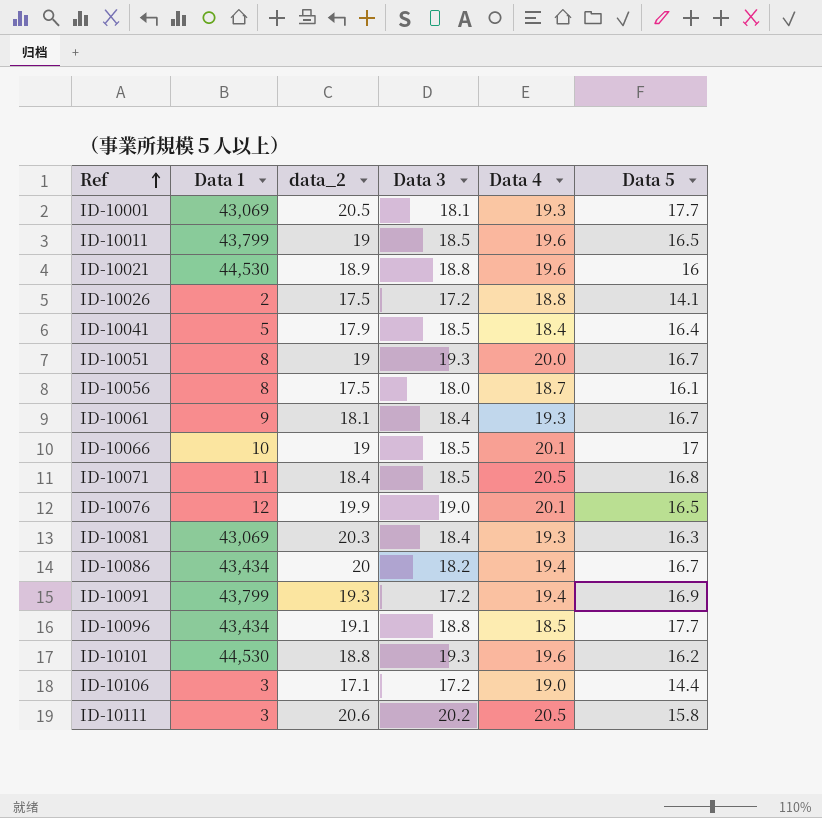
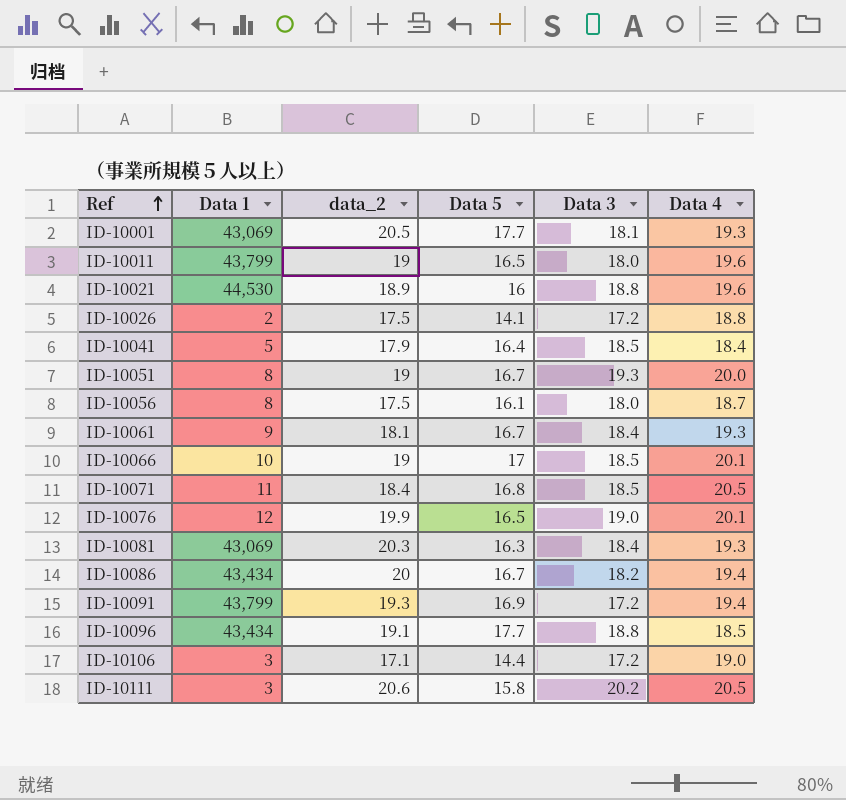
column Data 5 | position: 6 -> 4
row ID-10101: 44,530 | 18.8 | 19.3 | 19.6 | 16.2 -> none
ID-10011 | Data 3: 18.5 -> 18.0

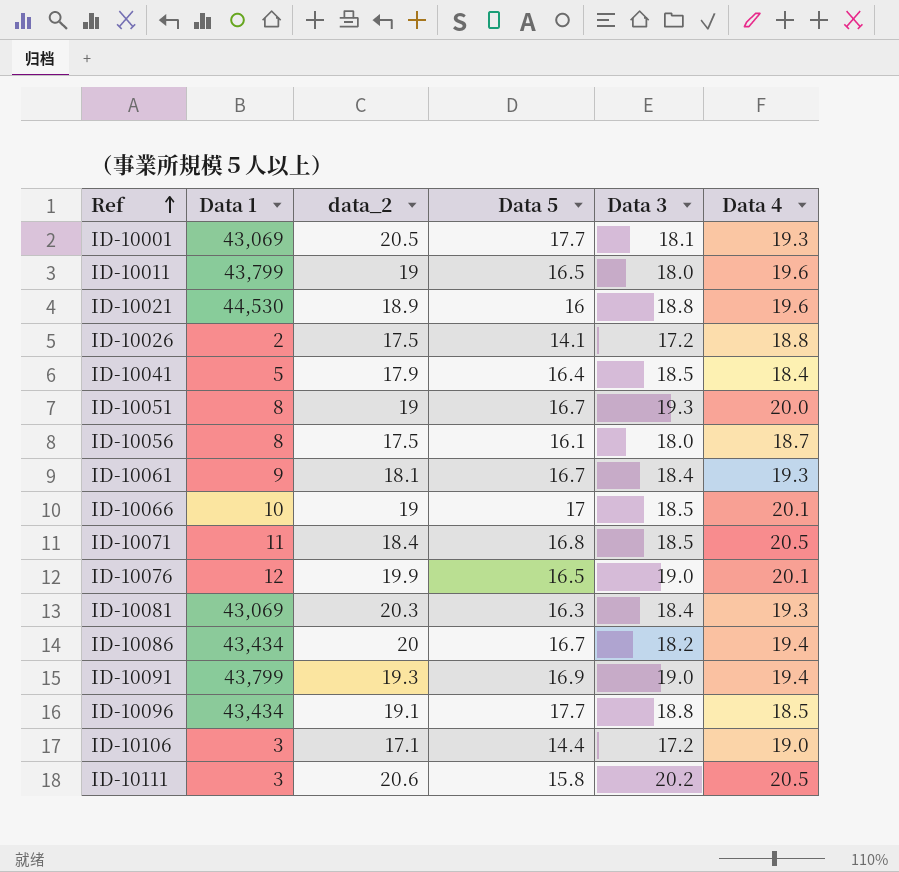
ID-10091 | Data 3: 17.2 -> 19.0

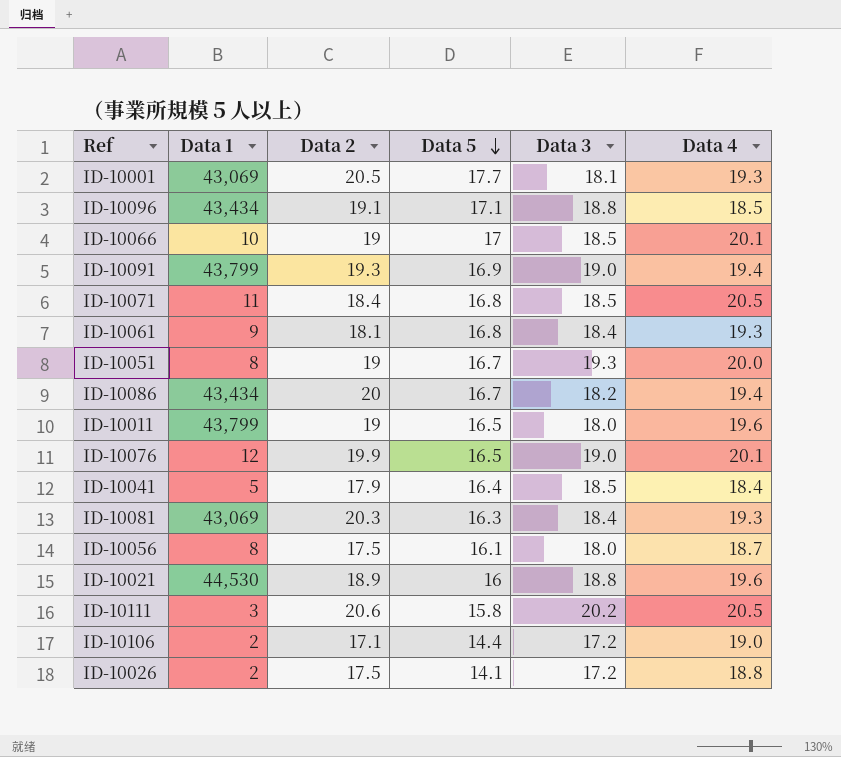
row order: Ref ascending -> Data 5 descending
column name: data_2 -> Data 2
ID-10096 | Data 5: 17.7 -> 17.1
ID-10061 | Data 5: 16.7 -> 16.8
ID-10106 | Data 1: 3 -> 2

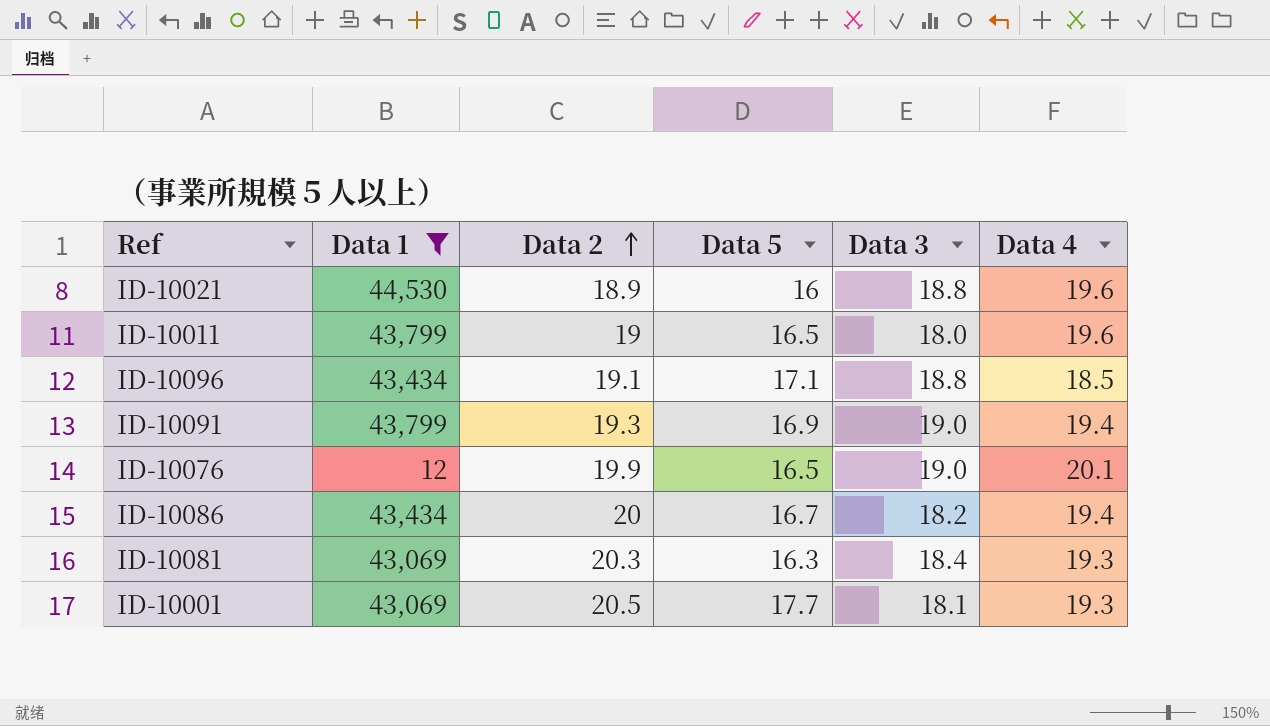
filter: none -> Data 1 >= 12
row order: Data 5 descending -> Data 2 ascending

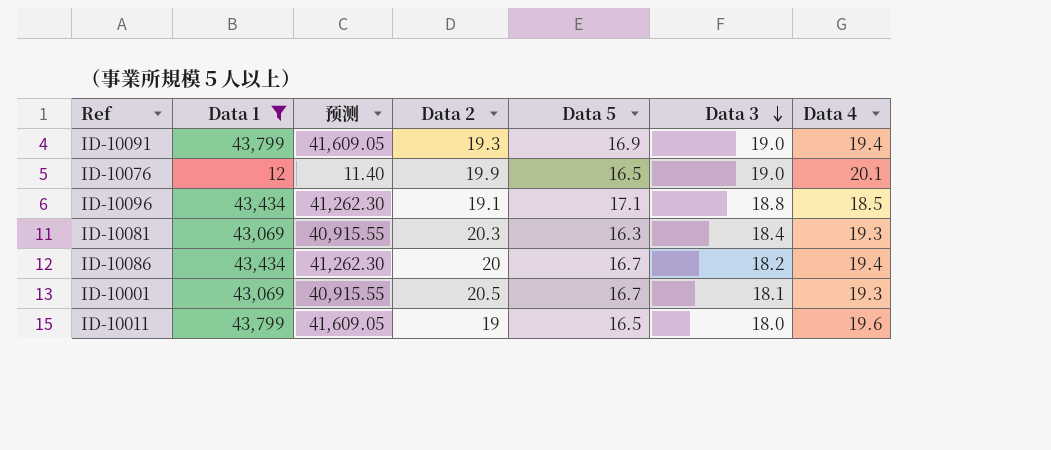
row order: Data 2 ascending -> Data 3 descending
column 预测 | formula: none -> [Data 1] * 0.95
row ID-10021: 44,530 | 18.9 | 16 | 18.8 | 19.6 -> none
ID-10001 | Data 5: 17.7 -> 16.7

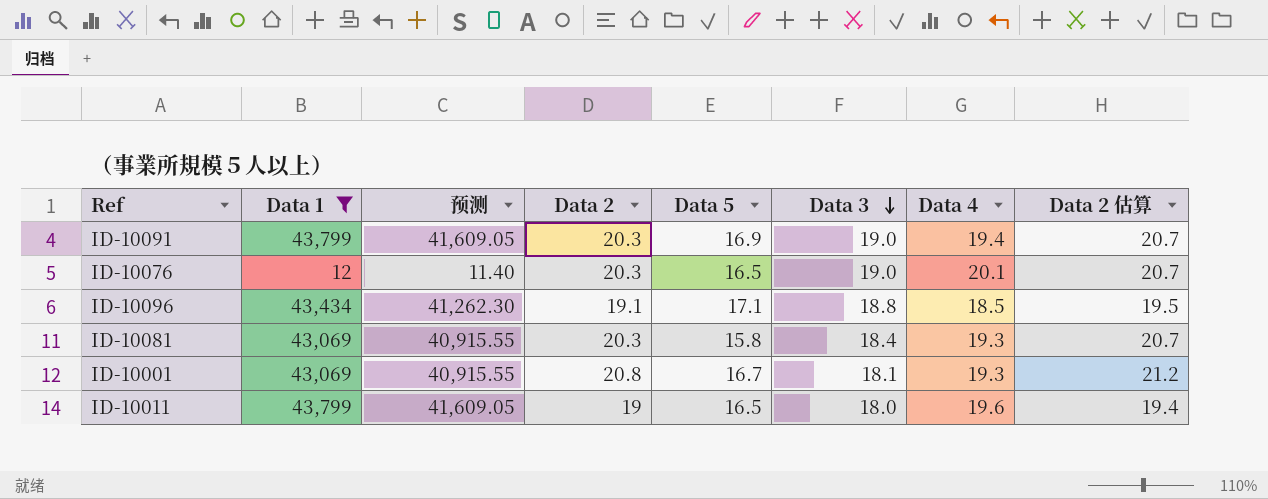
column Data 2 估算 | formula: none -> [Data 2] * 1.02
row ID-10086: 43,434 | 41,262.30 | 20 | 16.7 | 18.2 | 19.4 -> none
ID-10091 | Data 2: 19.3 -> 20.3
ID-10076 | Data 2: 19.9 -> 20.3
ID-10081 | Data 5: 16.3 -> 15.8
ID-10001 | Data 2: 20.5 -> 20.8

